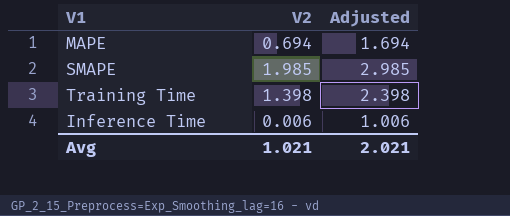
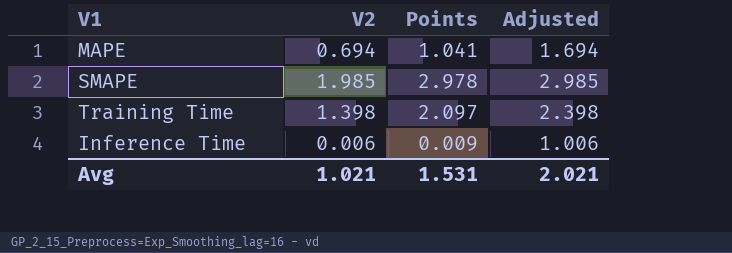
column Points | formula: none -> [V2] * 1.5

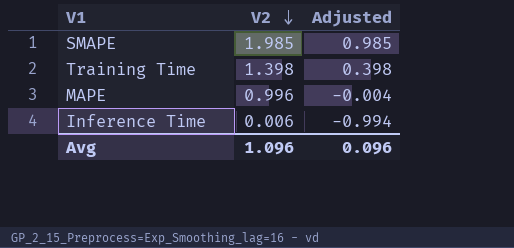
row order: none -> V2 descending
column Points | formula: [V2] * 1.5 -> none
column Adjusted | formula: [V2] + 1 -> [V2] - 1
MAPE | V2: 0.694 -> 0.996
Avg | V2: 1.021 -> 1.096
Avg | Adjusted: 2.021 -> 0.096

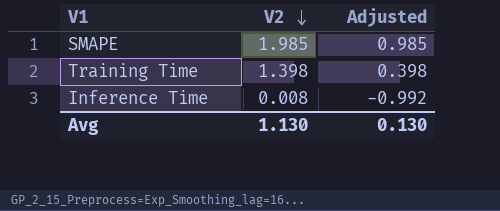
row MAPE: 0.996 | -0.004 -> none
Inference Time | V2: 0.006 -> 0.008
Inference Time | Adjusted: -0.994 -> -0.992
Avg | V2: 1.096 -> 1.130
Avg | Adjusted: 0.096 -> 0.130

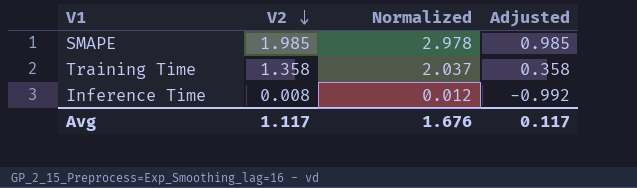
column Normalized | formula: none -> [V2] * 1.5
Training Time | V2: 1.398 -> 1.358
Training Time | Adjusted: 0.398 -> 0.358
Avg | V2: 1.130 -> 1.117
Avg | Adjusted: 0.130 -> 0.117

